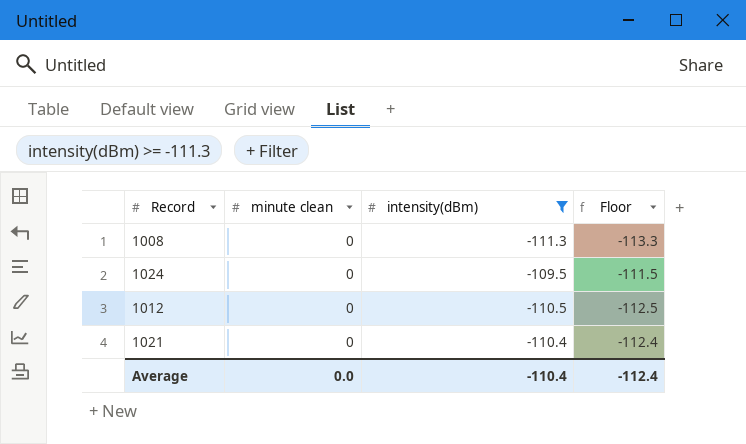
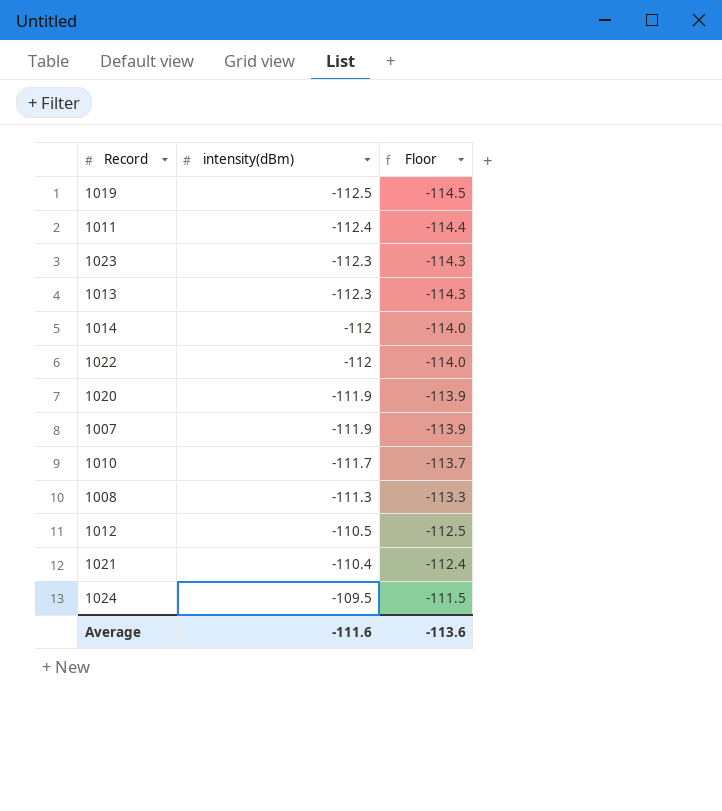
filter: intensity(dBm) >= -111.3 -> none
row order: none -> intensity(dBm) ascending
column minute clean | position: 2 -> none
Average | intensity(dBm): -110.4 -> -111.6
Average | Floor: -112.4 -> -113.6

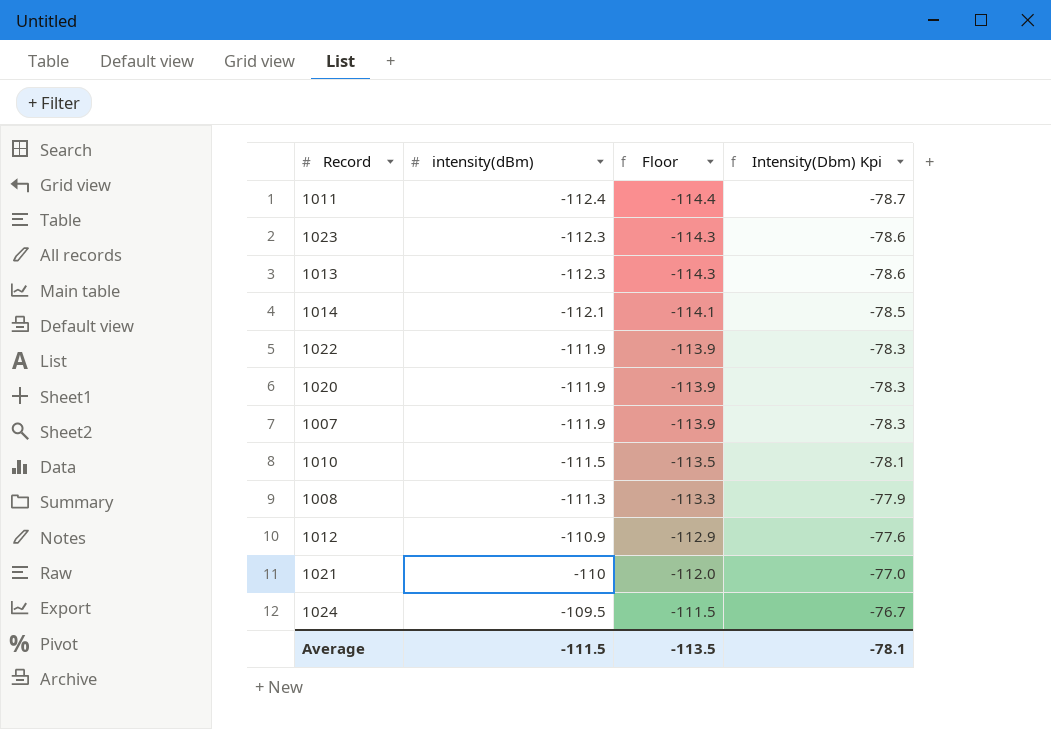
column Intensity(Dbm) Kpi | formula: none -> [intensity(dBm)] * 0.7
row 1019: -112.5 | -114.5 -> none
1014 | intensity(dBm): -112 -> -112.1
1014 | Floor: -114.0 -> -114.1
1022 | intensity(dBm): -112 -> -111.9
1022 | Floor: -114.0 -> -113.9
1010 | intensity(dBm): -111.7 -> -111.5
1010 | Floor: -113.7 -> -113.5
1012 | intensity(dBm): -110.5 -> -110.9
1012 | Floor: -112.5 -> -112.9
1021 | intensity(dBm): -110.4 -> -110
1021 | Floor: -112.4 -> -112.0
Average | intensity(dBm): -111.6 -> -111.5
Average | Floor: -113.6 -> -113.5

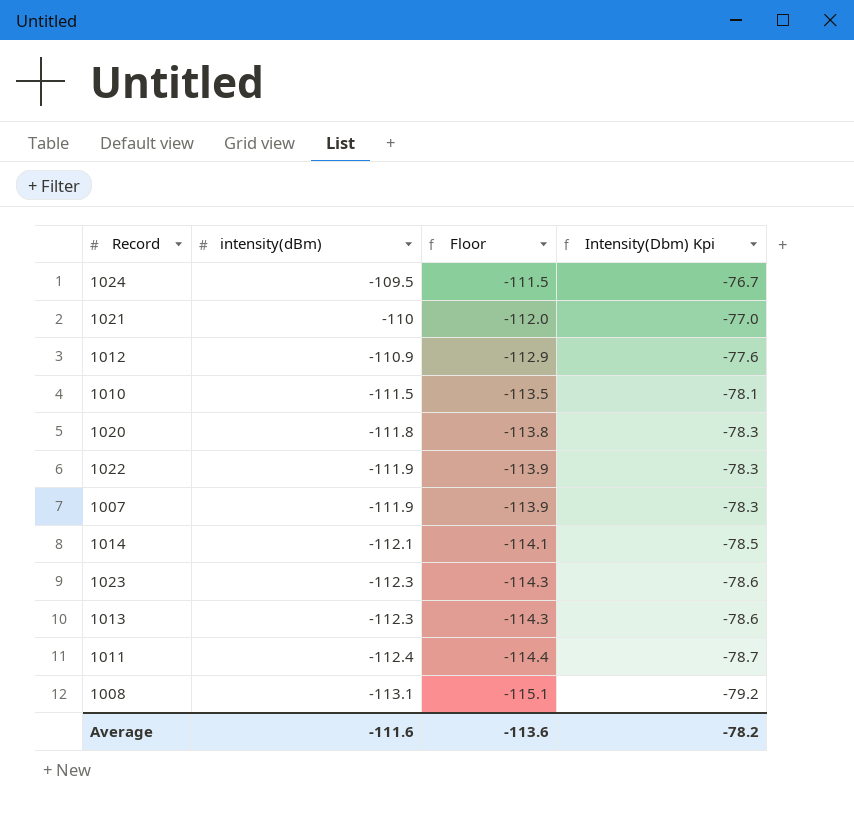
row order: intensity(dBm) ascending -> intensity(dBm) descending
1020 | intensity(dBm): -111.9 -> -111.8
1020 | Floor: -113.9 -> -113.8
1008 | intensity(dBm): -111.3 -> -113.1
1008 | Floor: -113.3 -> -115.1
1008 | Intensity(Dbm) Kpi: -77.9 -> -79.2
Average | intensity(dBm): -111.5 -> -111.6
Average | Floor: -113.5 -> -113.6
Average | Intensity(Dbm) Kpi: -78.1 -> -78.2

